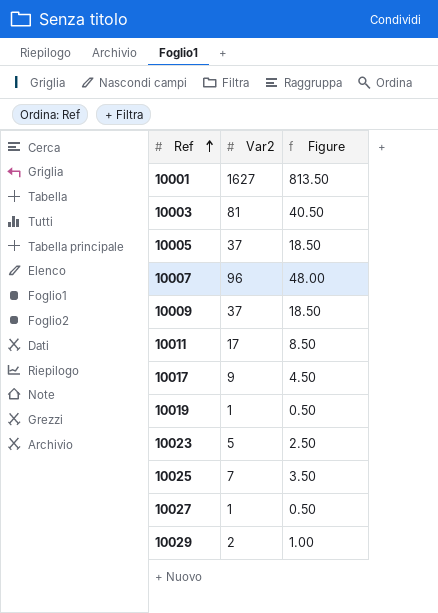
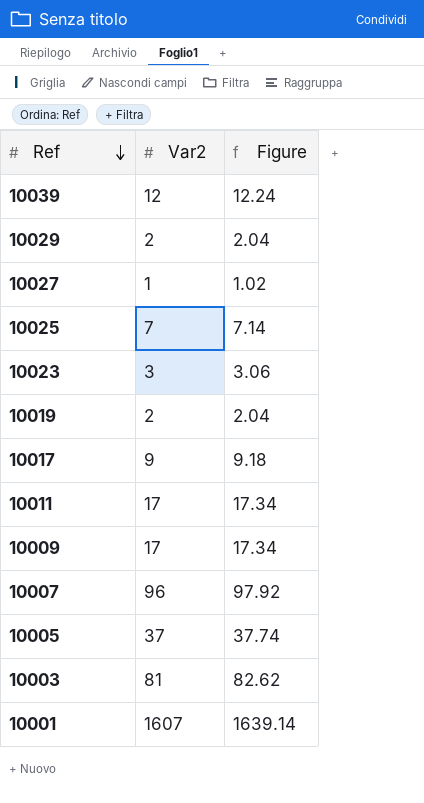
row order: Ref ascending -> Ref descending
column Figure | formula: [Var2] * 0.5 -> [Var2] * 1.02
row 10039: none -> 12 | 12.24
10023 | Var2: 5 -> 3
10019 | Var2: 1 -> 2
10009 | Var2: 37 -> 17
10001 | Var2: 1627 -> 1607

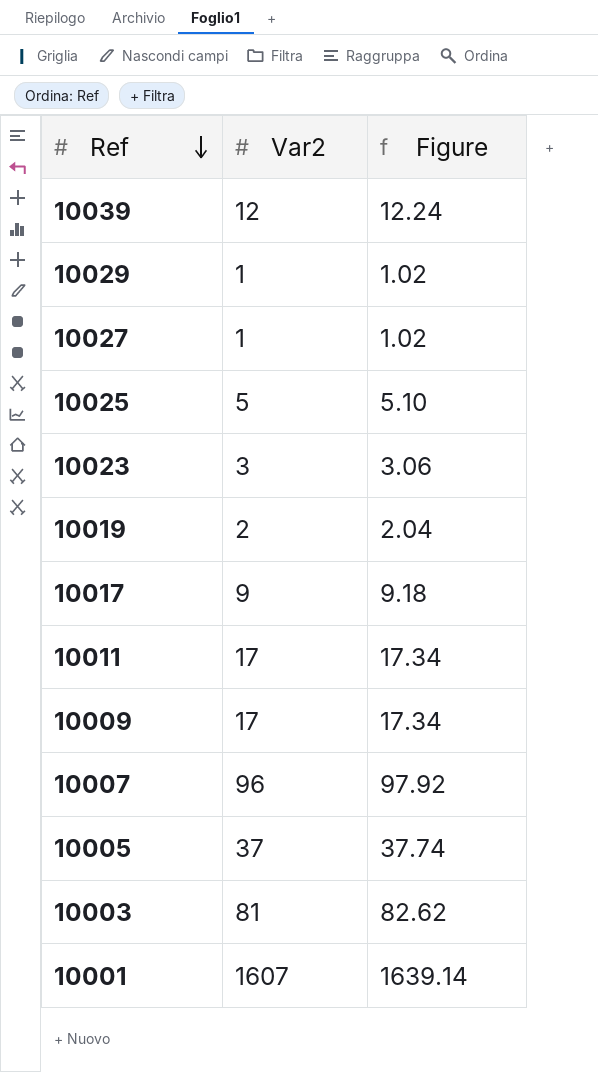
10029 | Var2: 2 -> 1
10029 | Figure: 2.04 -> 1.02
10025 | Var2: 7 -> 5
10025 | Figure: 7.14 -> 5.10

